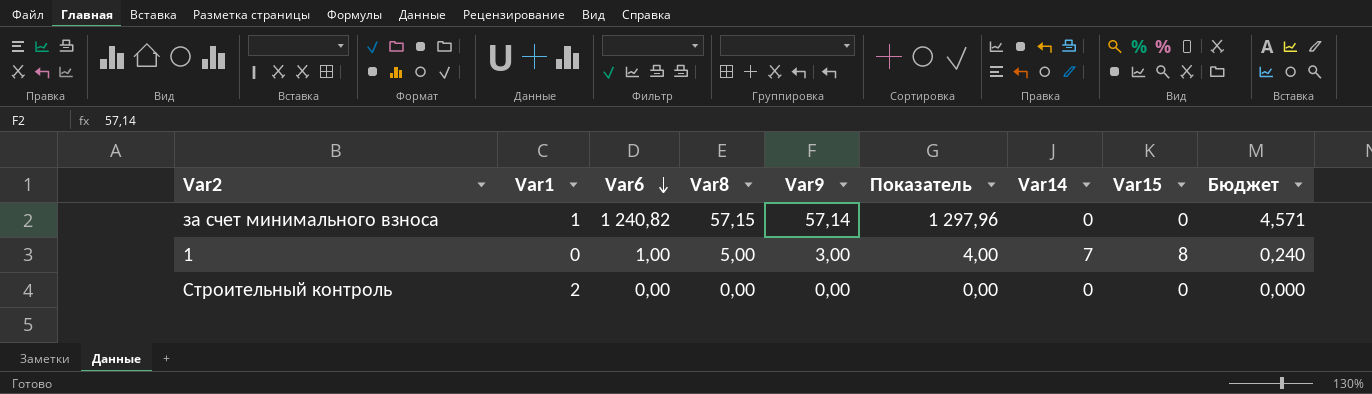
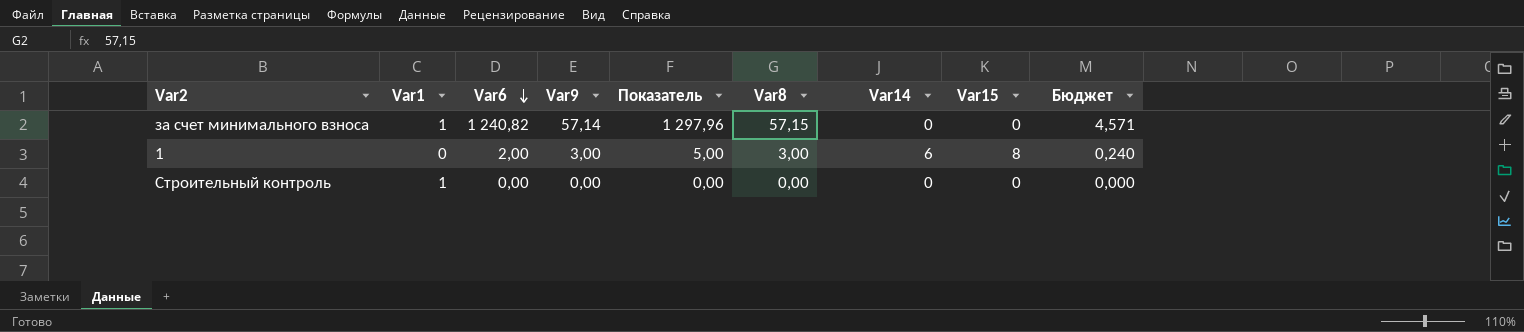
column Var8 | position: 4 -> 6
1 | Var6: 1,00 -> 2,00
1 | Показатель: 4,00 -> 5,00
1 | Var8: 5,00 -> 3,00
1 | Var14: 7 -> 6
Строительный контроль | Var1: 2 -> 1

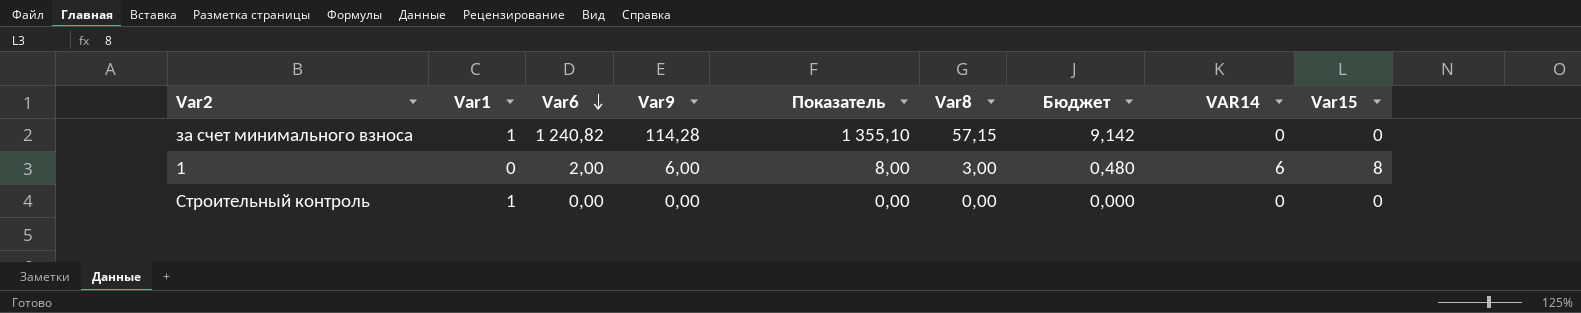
column Бюджет | position: 9 -> 7
column name: Var14 -> VAR14
за счет минимального взноса | Var9: 57,14 -> 114,28
за счет минимального взноса | Показатель: 1 297,96 -> 1 355,10
за счет минимального взноса | Бюджет: 4,571 -> 9,142
1 | Var9: 3,00 -> 6,00
1 | Показатель: 5,00 -> 8,00
1 | Бюджет: 0,240 -> 0,480

